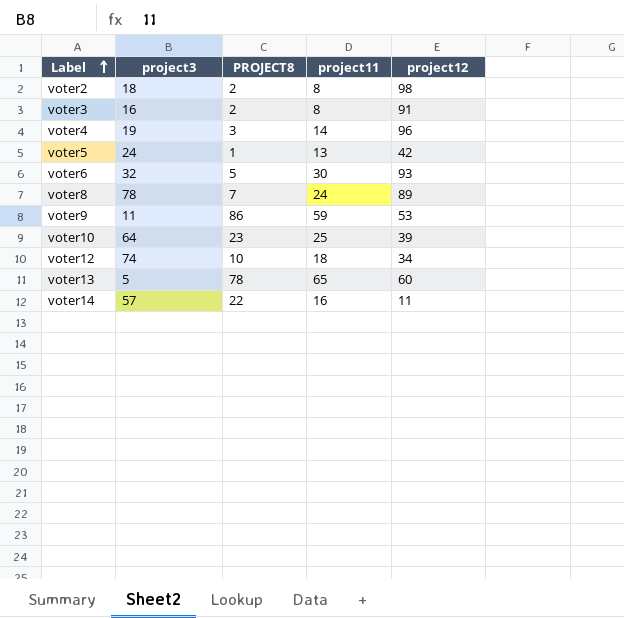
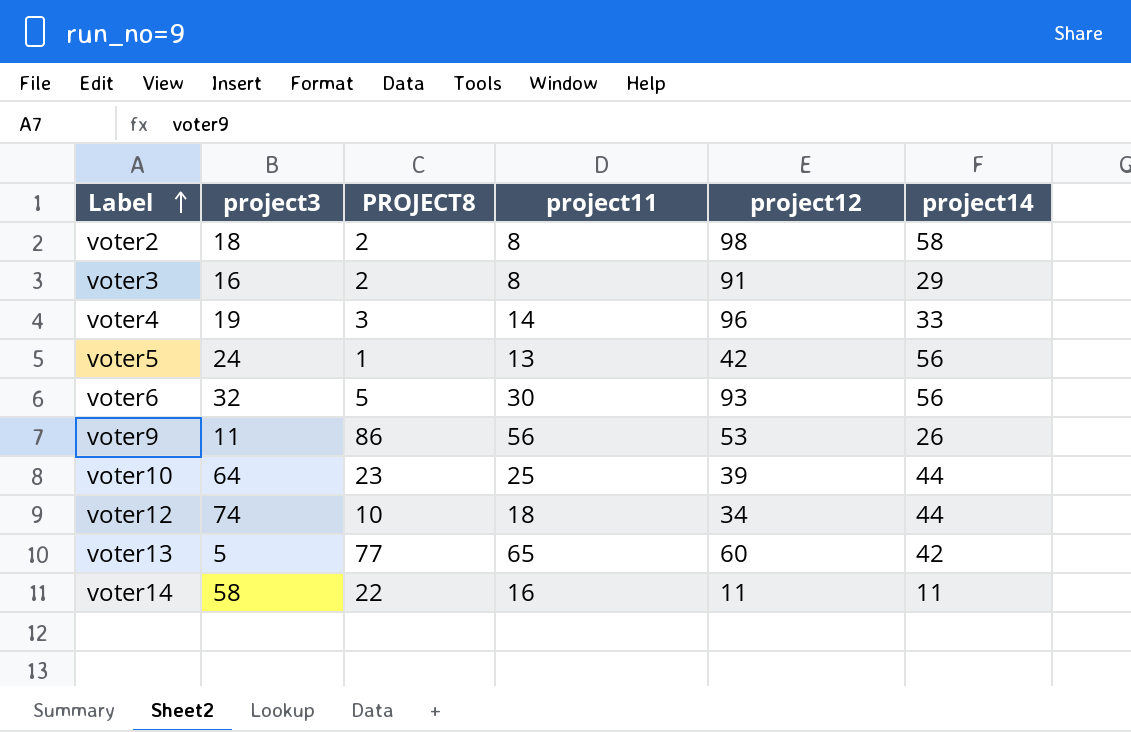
column project14 | position: none -> 6
row voter8: 78 | 7 | 24 | 89 -> none
voter9 | project11: 59 -> 56
voter13 | PROJECT8: 78 -> 77
voter14 | project3: 57 -> 58

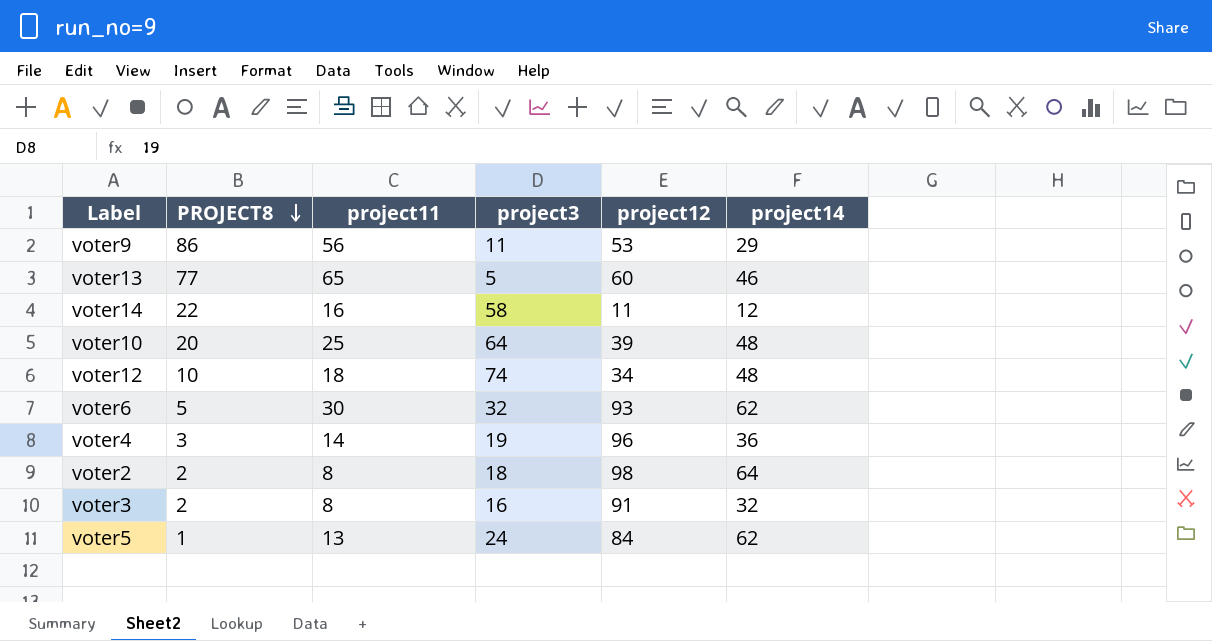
row order: Label ascending -> PROJECT8 descending
column project3 | position: 2 -> 4
voter9 | project14: 26 -> 29
voter13 | project14: 42 -> 46
voter14 | project14: 11 -> 12
voter10 | PROJECT8: 23 -> 20
voter10 | project14: 44 -> 48
voter12 | project14: 44 -> 48
voter6 | project14: 56 -> 62
voter4 | project14: 33 -> 36
voter2 | project14: 58 -> 64
voter3 | project14: 29 -> 32
voter5 | project12: 42 -> 84
voter5 | project14: 56 -> 62

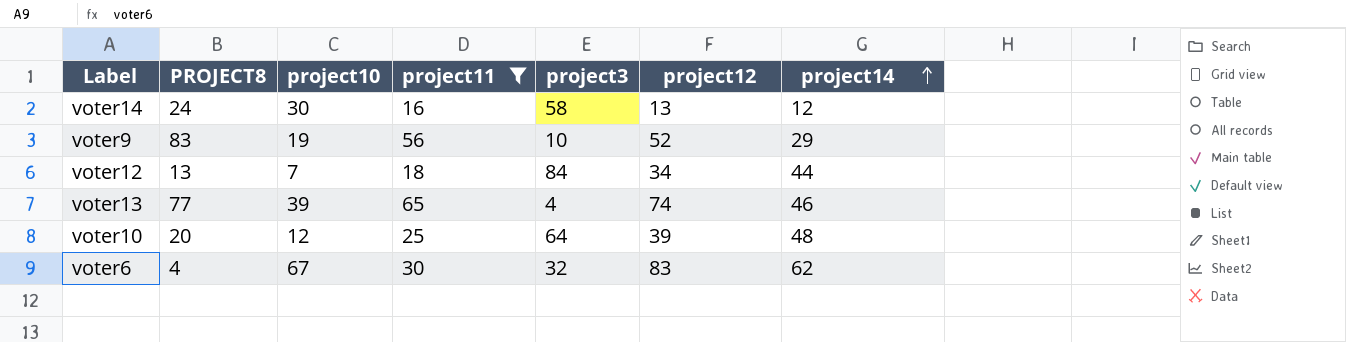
filter: none -> project11 >= 16
row order: PROJECT8 descending -> project14 ascending
column project10 | position: none -> 3
voter14 | PROJECT8: 22 -> 24
voter14 | project12: 11 -> 13
voter9 | PROJECT8: 86 -> 83
voter9 | project3: 11 -> 10
voter9 | project12: 53 -> 52
voter12 | PROJECT8: 10 -> 13
voter12 | project3: 74 -> 84
voter12 | project14: 48 -> 44
voter13 | project3: 5 -> 4
voter13 | project12: 60 -> 74
voter6 | PROJECT8: 5 -> 4
voter6 | project12: 93 -> 83

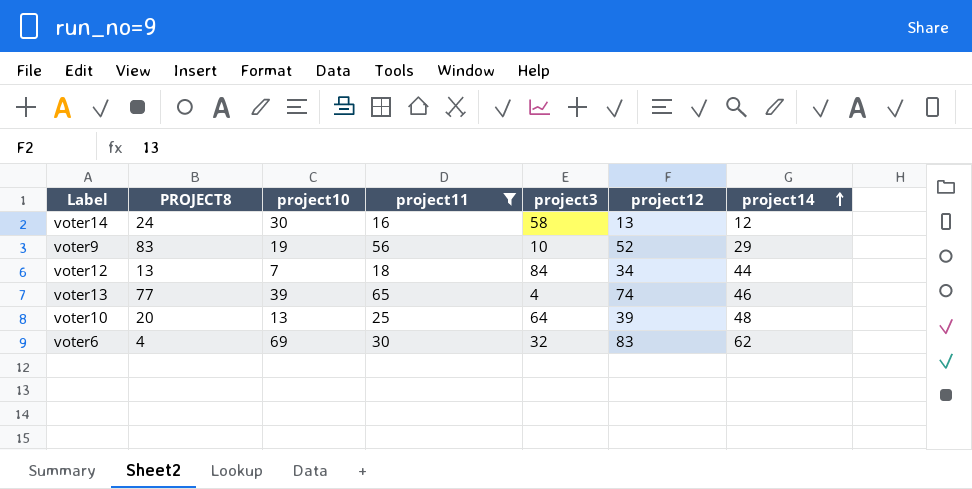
voter10 | project10: 12 -> 13
voter6 | project10: 67 -> 69

